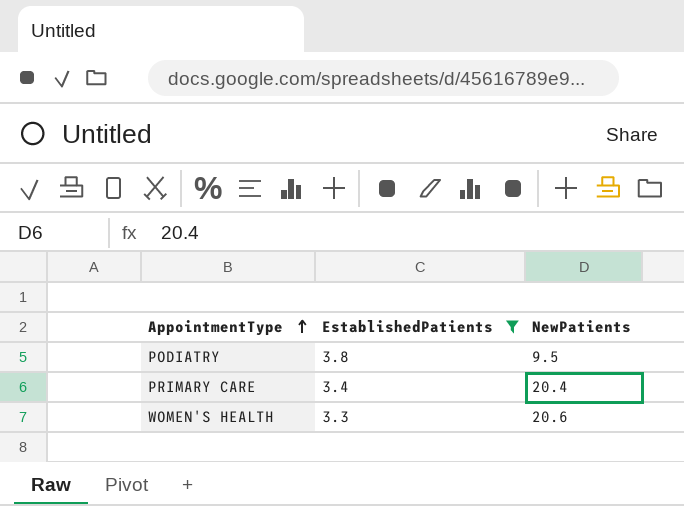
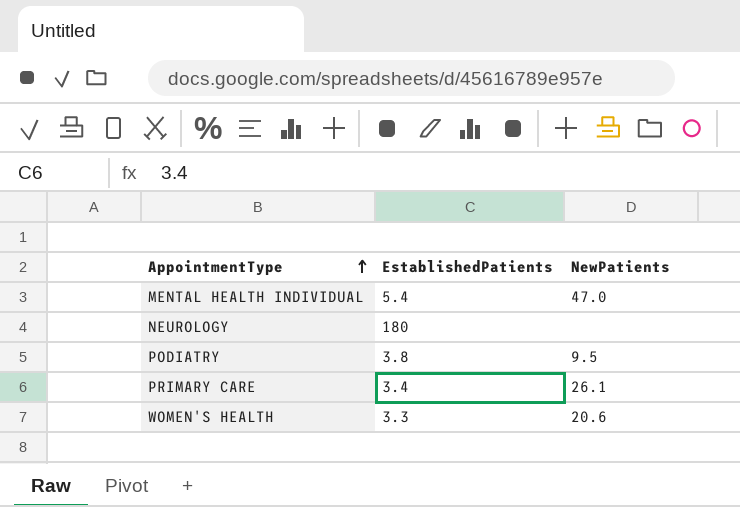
filter: EstablishedPatients <= 3.8 -> none
PRIMARY CARE | NewPatients: 20.4 -> 26.1

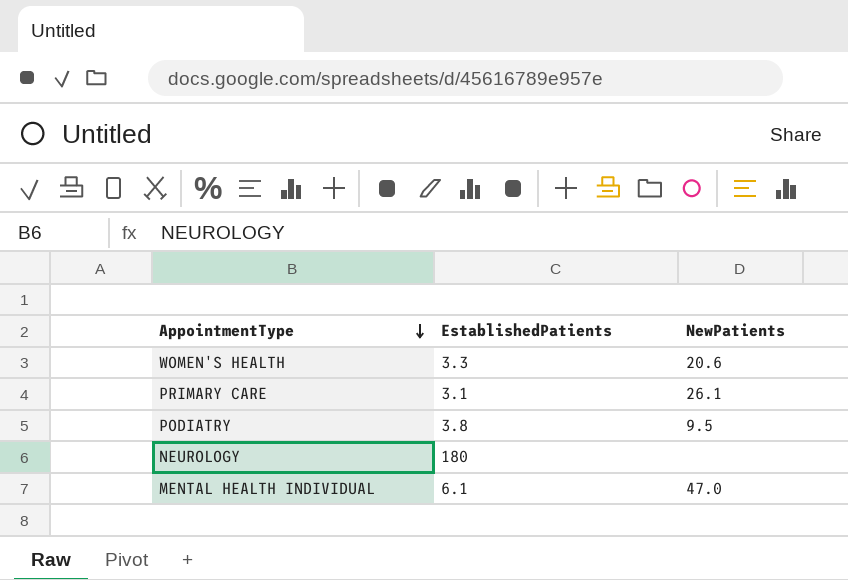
row order: AppointmentType ascending -> AppointmentType descending
PRIMARY CARE | EstablishedPatients: 3.4 -> 3.1
MENTAL HEALTH INDIVIDUAL | EstablishedPatients: 5.4 -> 6.1

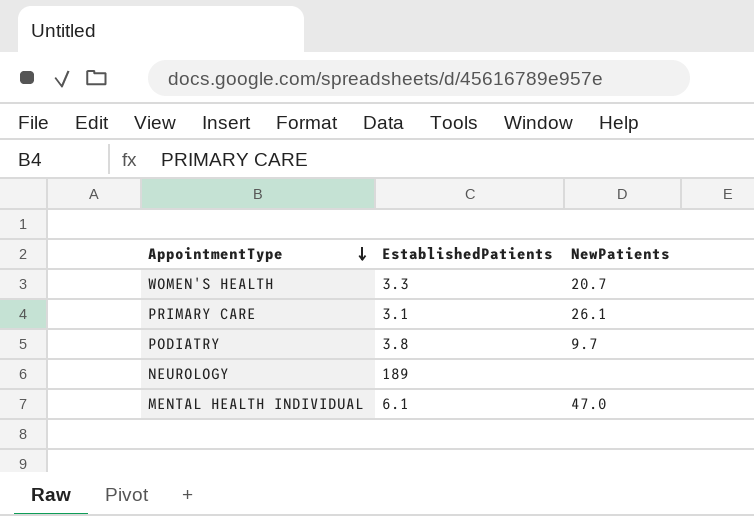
WOMEN'S HEALTH | NewPatients: 20.6 -> 20.7
PODIATRY | NewPatients: 9.5 -> 9.7
NEUROLOGY | EstablishedPatients: 180 -> 189

